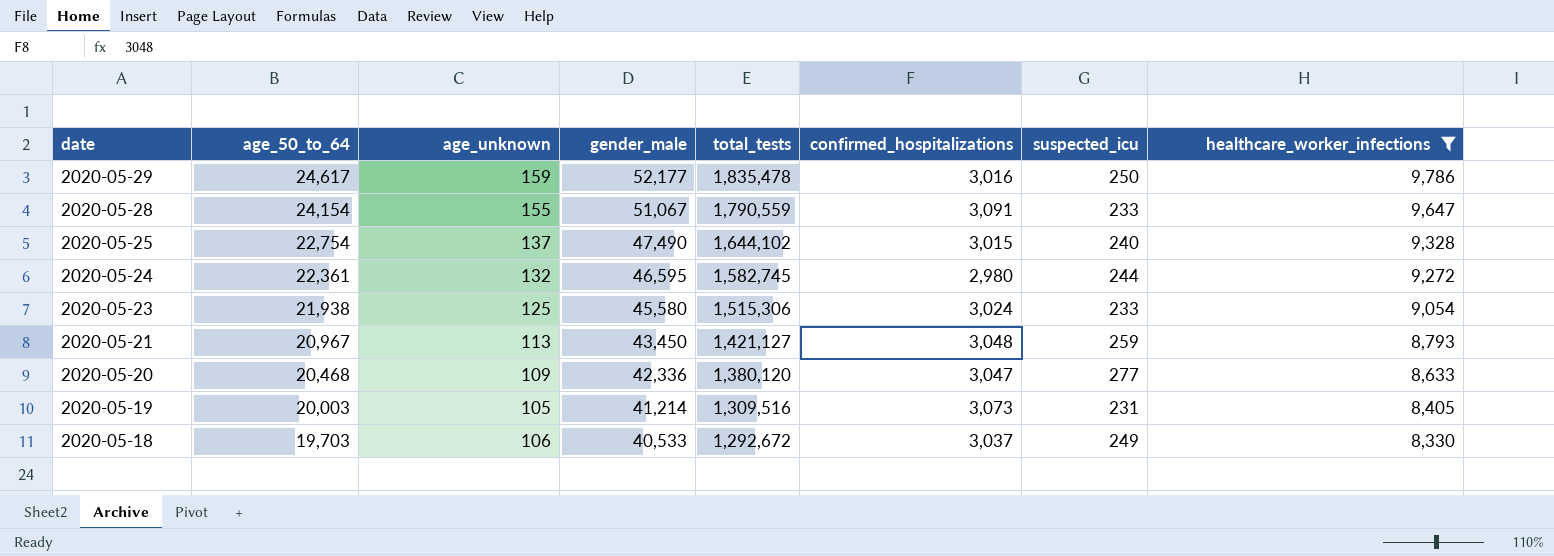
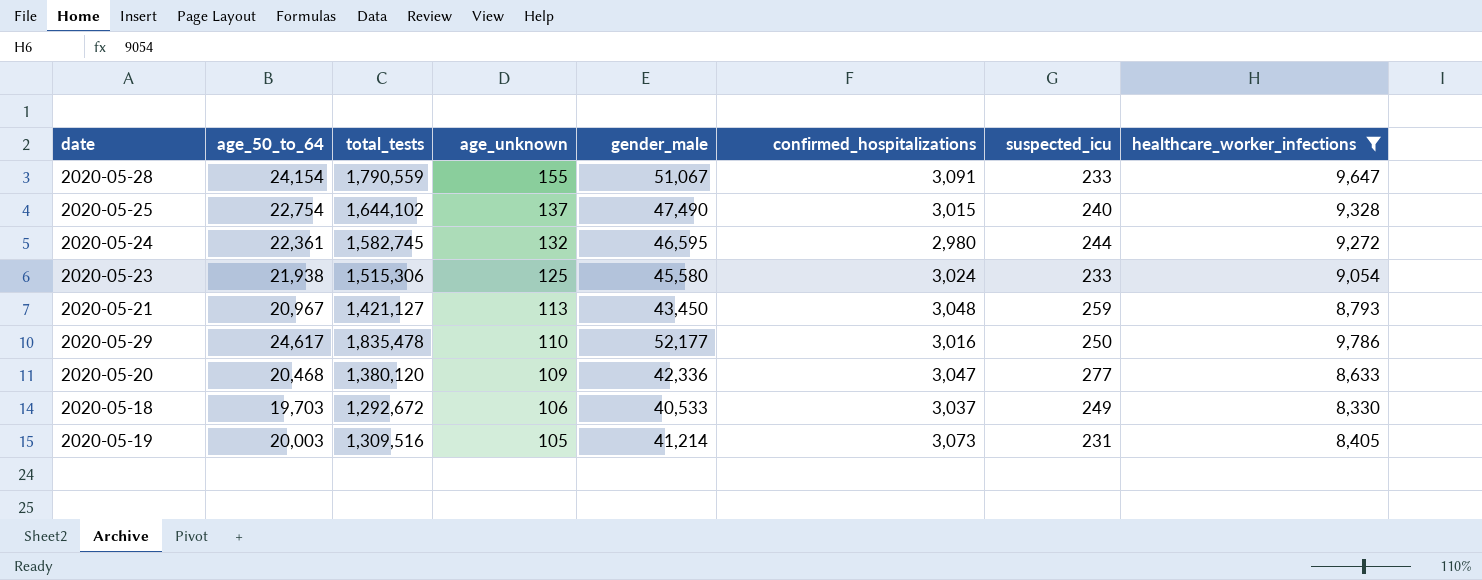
row order: date descending -> age_unknown descending
column total_tests | position: 5 -> 3
2020-05-29 | age_unknown: 159 -> 110

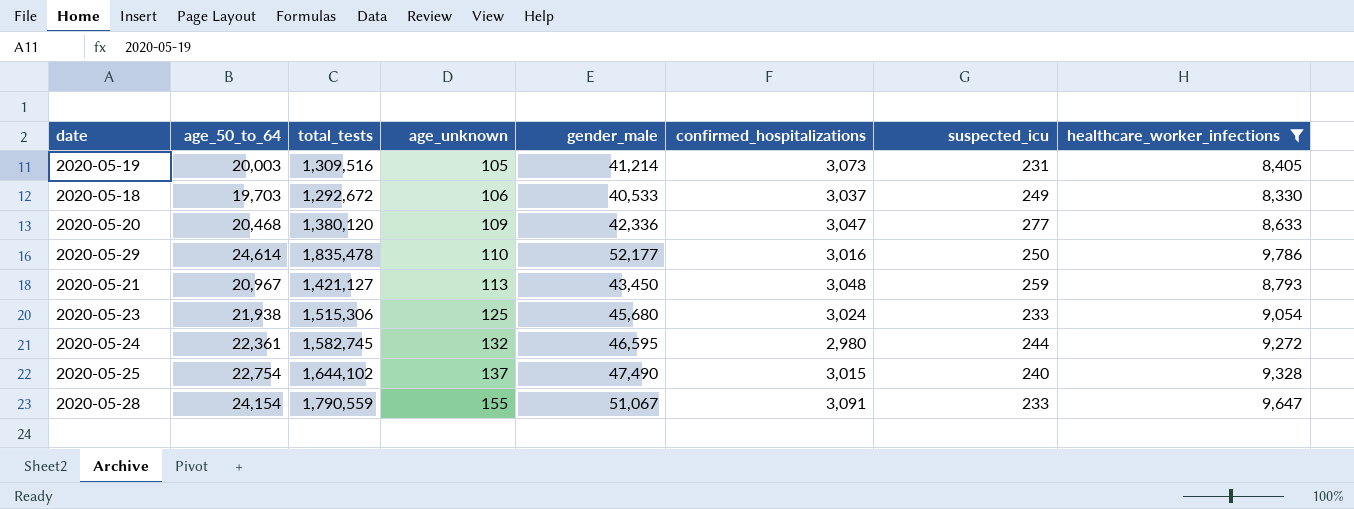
row order: age_unknown descending -> age_unknown ascending
2020-05-29 | age_50_to_64: 24,617 -> 24,614
2020-05-23 | gender_male: 45,580 -> 45,680

